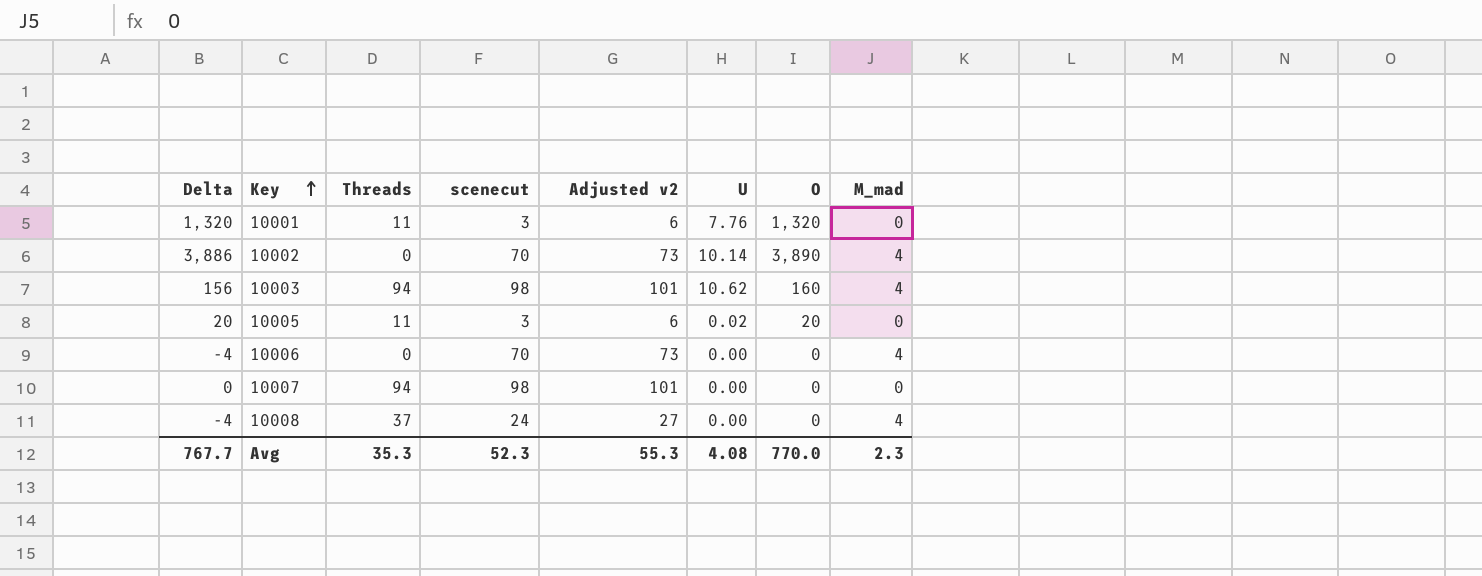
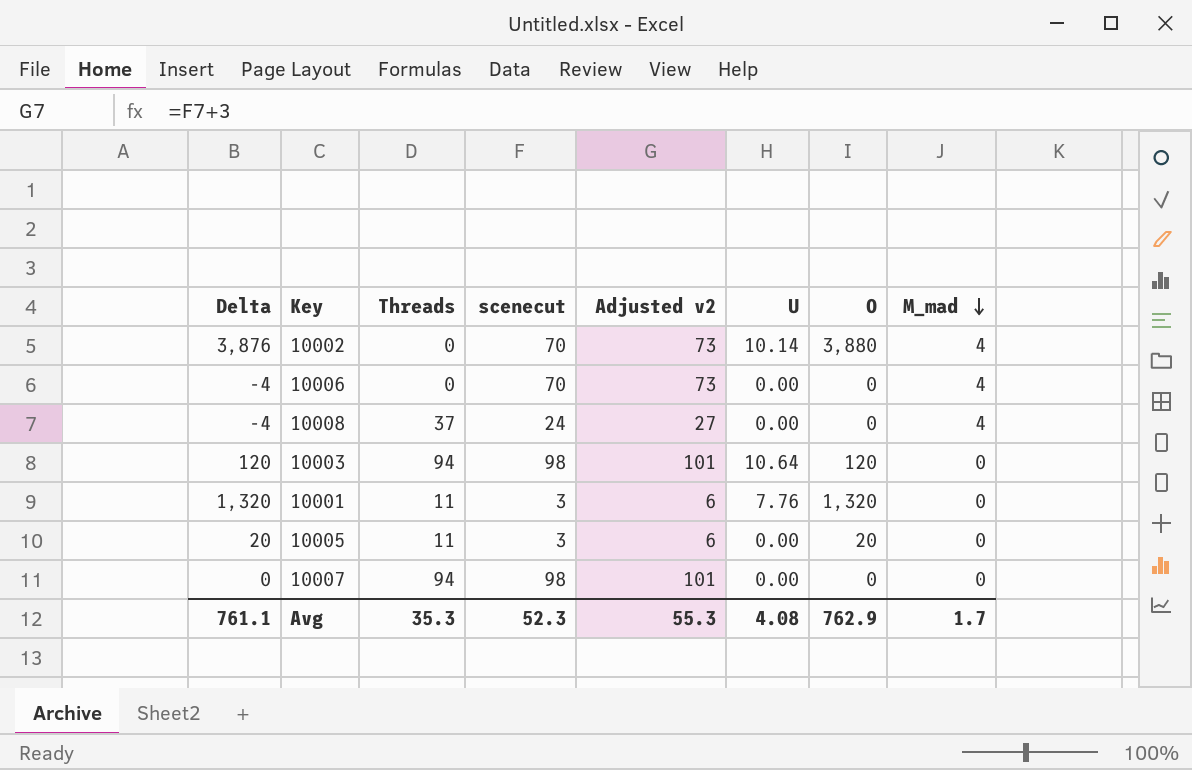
row order: Key ascending -> M_mad descending
10002 | Delta: 3,886 -> 3,876
10002 | O: 3,890 -> 3,880
10003 | Delta: 156 -> 120
10003 | U: 10.62 -> 10.64
10003 | O: 160 -> 120
10003 | M_mad: 4 -> 0
10005 | U: 0.02 -> 0.00
Avg | Delta: 767.7 -> 761.1
Avg | O: 770.0 -> 762.9
Avg | M_mad: 2.3 -> 1.7

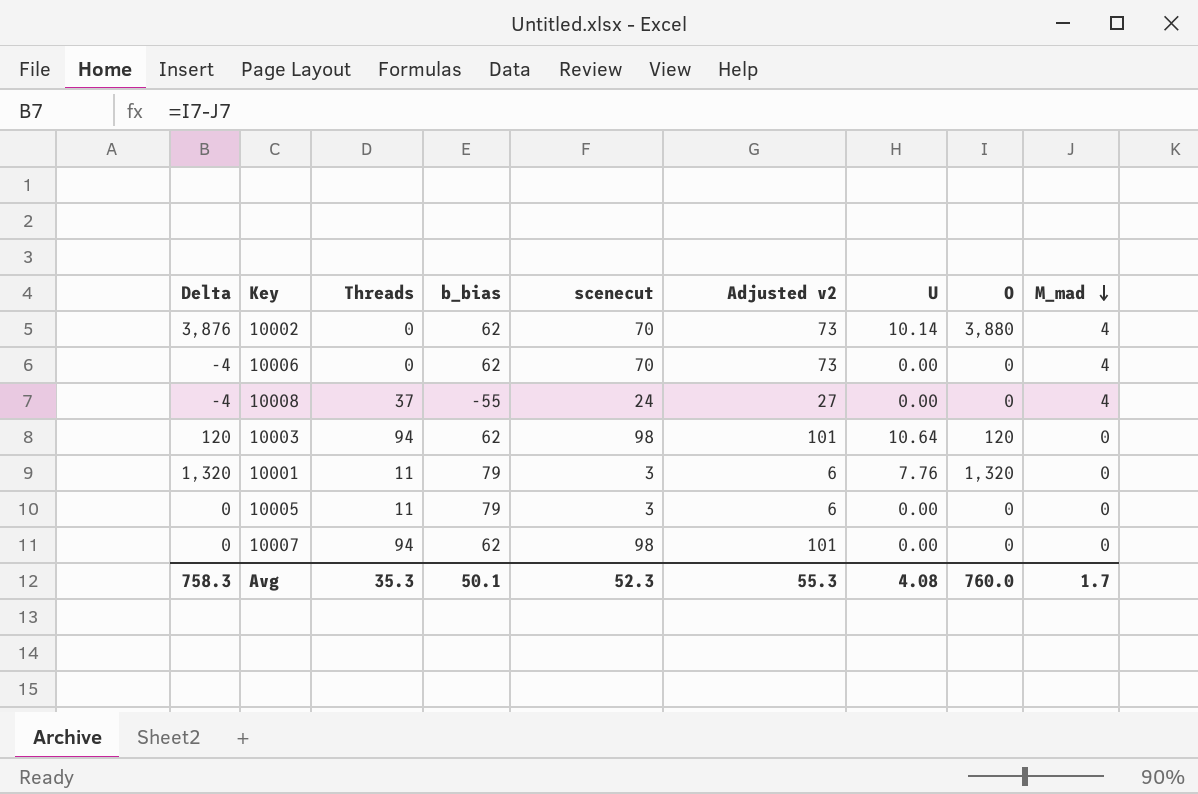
column b_bias | position: none -> 4
10005 | Delta: 20 -> 0
10005 | O: 20 -> 0
Avg | Delta: 761.1 -> 758.3
Avg | O: 762.9 -> 760.0

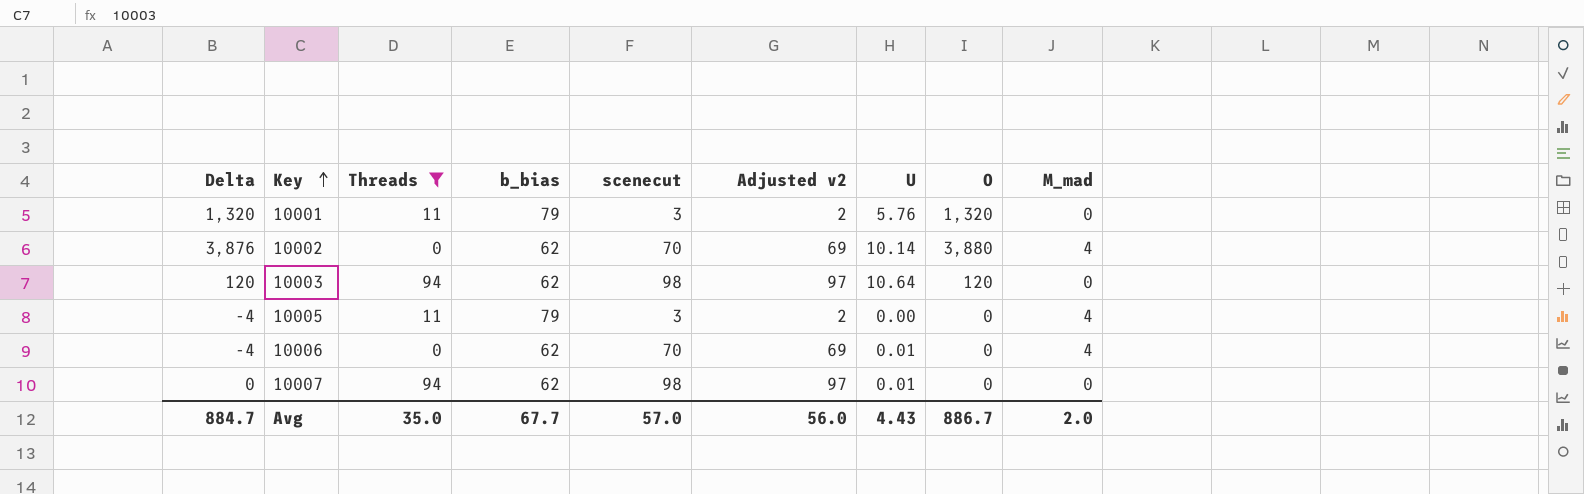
filter: none -> Threads != 37
row order: M_mad descending -> Key ascending
column Adjusted v2 | formula: [scenecut] + 3 -> [scenecut] - 1
10001 | U: 7.76 -> 5.76
10005 | Delta: 0 -> -4
10005 | M_mad: 0 -> 4
10006 | U: 0.00 -> 0.01
10007 | U: 0.00 -> 0.01
Avg | Delta: 758.3 -> 884.7
Avg | Threads: 35.3 -> 35.0
Avg | b_bias: 50.1 -> 67.7
Avg | scenecut: 52.3 -> 57.0
Avg | Adjusted v2: 55.3 -> 56.0
Avg | U: 4.08 -> 4.43
Avg | O: 760.0 -> 886.7
Avg | M_mad: 1.7 -> 2.0

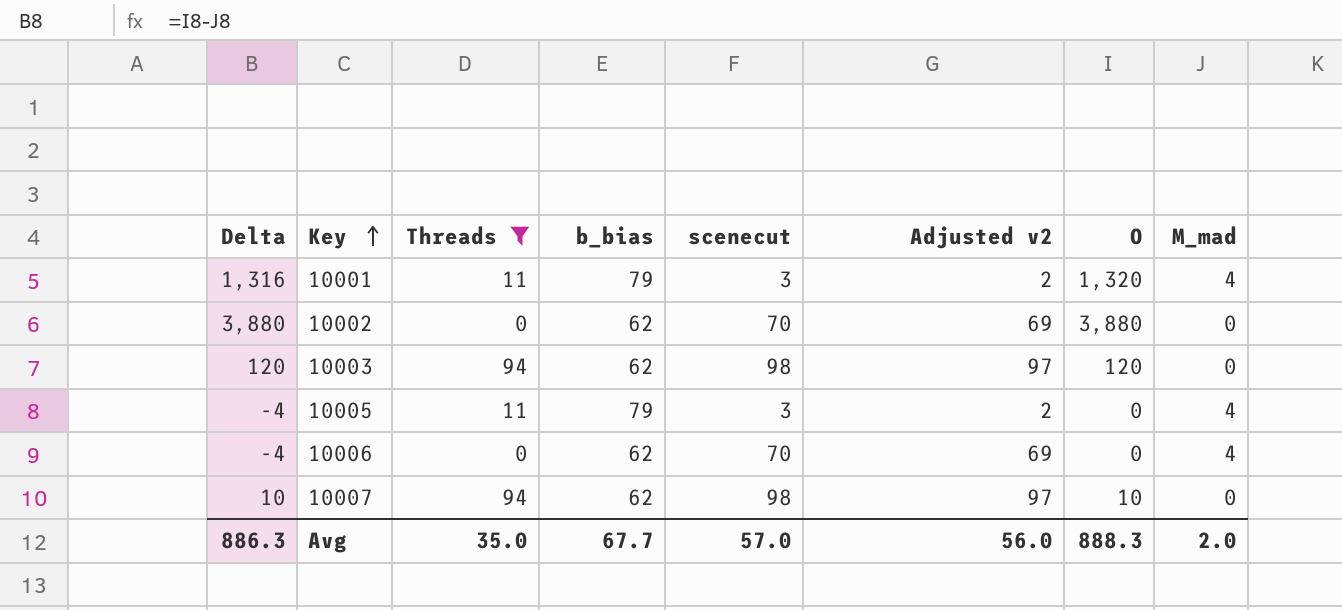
column U | position: 7 -> none
10001 | Delta: 1,320 -> 1,316
10001 | M_mad: 0 -> 4
10002 | Delta: 3,876 -> 3,880
10002 | M_mad: 4 -> 0
10007 | Delta: 0 -> 10
10007 | O: 0 -> 10
Avg | Delta: 884.7 -> 886.3
Avg | O: 886.7 -> 888.3

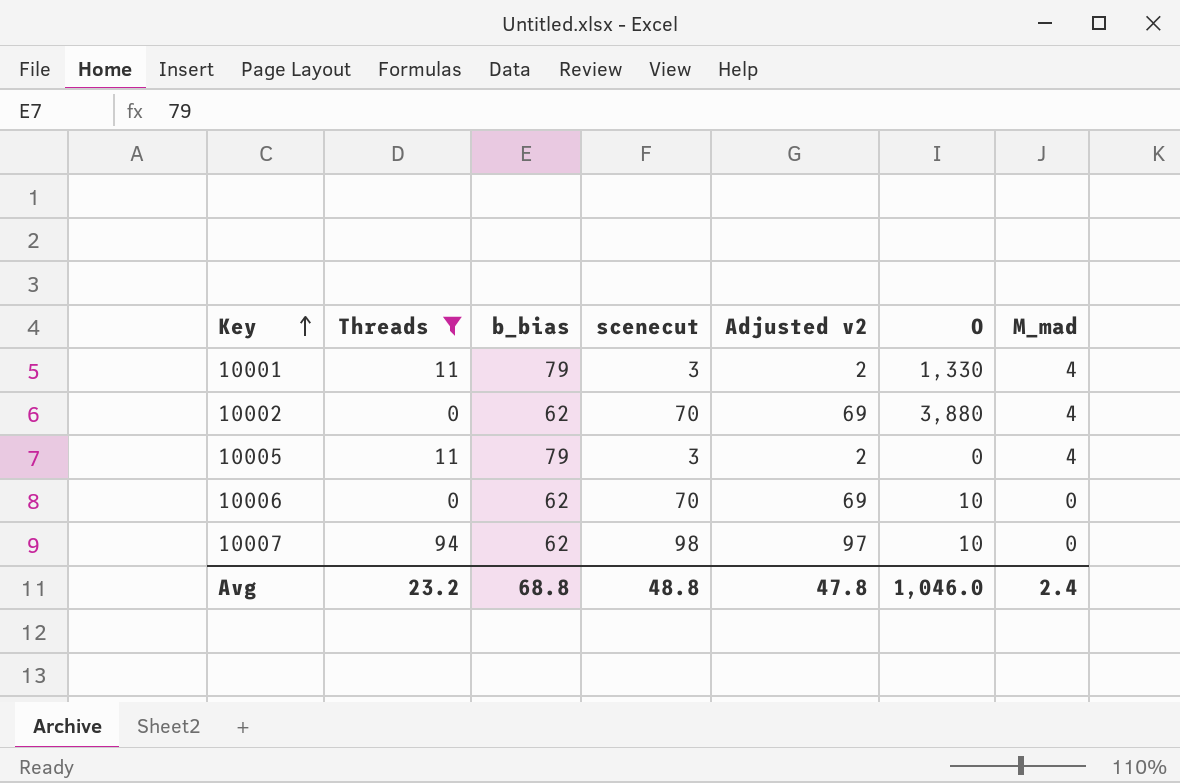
column Delta | formula: [O] - [M_mad] -> none
row 10003: 120 | 94 | 62 | 98 | 97 | 120 | 0 -> none
10001 | O: 1,320 -> 1,330
10002 | M_mad: 0 -> 4
10006 | O: 0 -> 10
10006 | M_mad: 4 -> 0
Avg | Threads: 35.0 -> 23.2
Avg | b_bias: 67.7 -> 68.8
Avg | scenecut: 57.0 -> 48.8
Avg | Adjusted v2: 56.0 -> 47.8
Avg | O: 888.3 -> 1,046.0
Avg | M_mad: 2.0 -> 2.4

